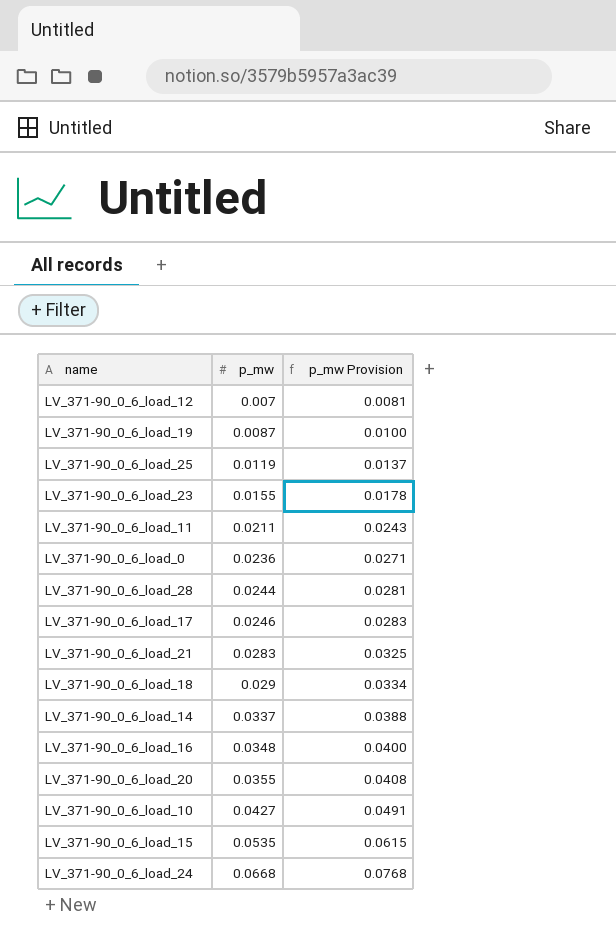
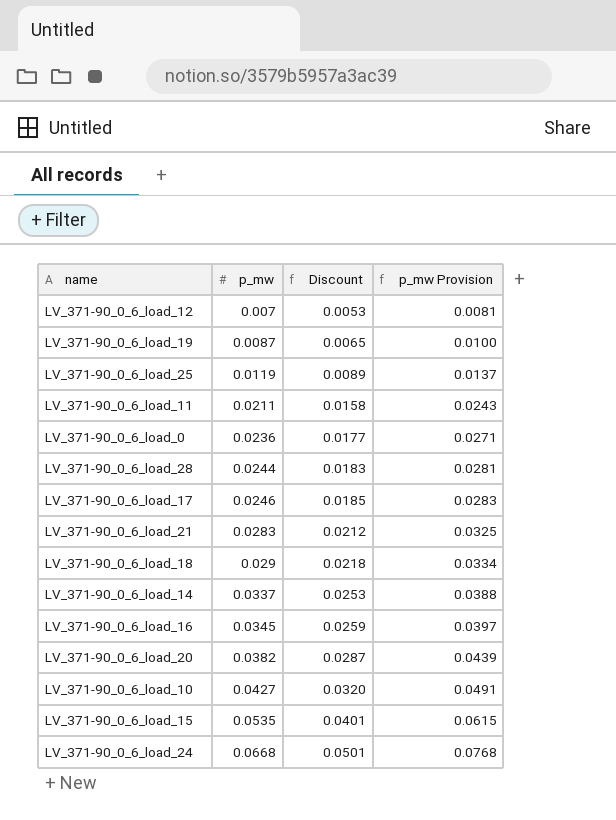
column Discount | formula: none -> [p_mw] * 0.75
row LV_371-90_0_6_load_23: 0.0155 | 0.0178 -> none
LV_371-90_0_6_load_16 | p_mw: 0.0348 -> 0.0345
LV_371-90_0_6_load_16 | p_mw Provision: 0.0400 -> 0.0397
LV_371-90_0_6_load_20 | p_mw: 0.0355 -> 0.0382
LV_371-90_0_6_load_20 | p_mw Provision: 0.0408 -> 0.0439

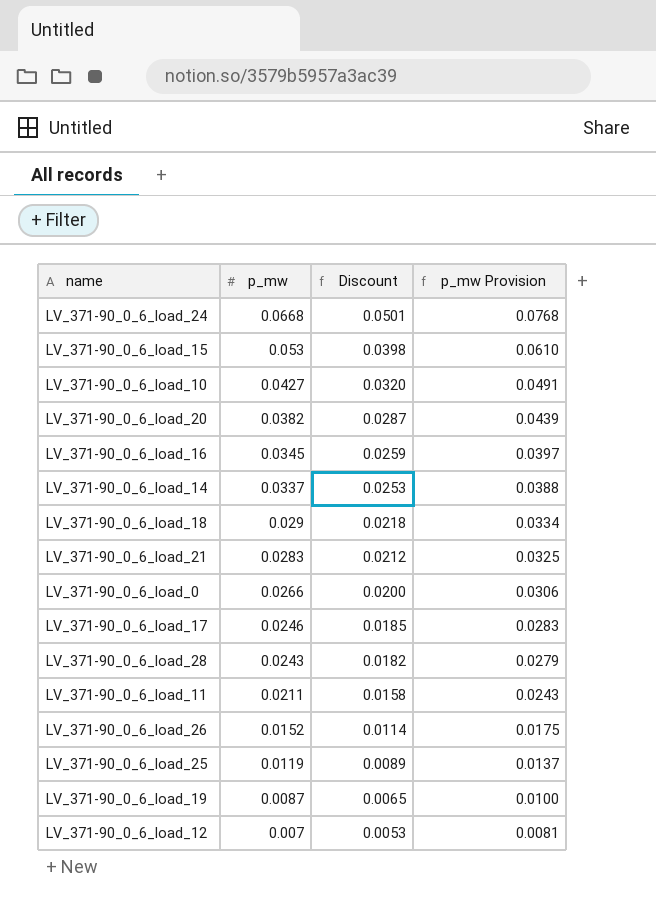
row order: p_mw ascending -> p_mw descending
LV_371-90_0_6_load_15 | p_mw: 0.0535 -> 0.053
LV_371-90_0_6_load_15 | Discount: 0.0401 -> 0.0398
LV_371-90_0_6_load_15 | p_mw Provision: 0.0615 -> 0.0610
LV_371-90_0_6_load_0 | p_mw: 0.0236 -> 0.0266
LV_371-90_0_6_load_0 | Discount: 0.0177 -> 0.0200
LV_371-90_0_6_load_0 | p_mw Provision: 0.0271 -> 0.0306
LV_371-90_0_6_load_28 | p_mw: 0.0244 -> 0.0243
LV_371-90_0_6_load_28 | Discount: 0.0183 -> 0.0182
LV_371-90_0_6_load_28 | p_mw Provision: 0.0281 -> 0.0279
row LV_371-90_0_6_load_26: none -> 0.0152 | 0.0114 | 0.0175

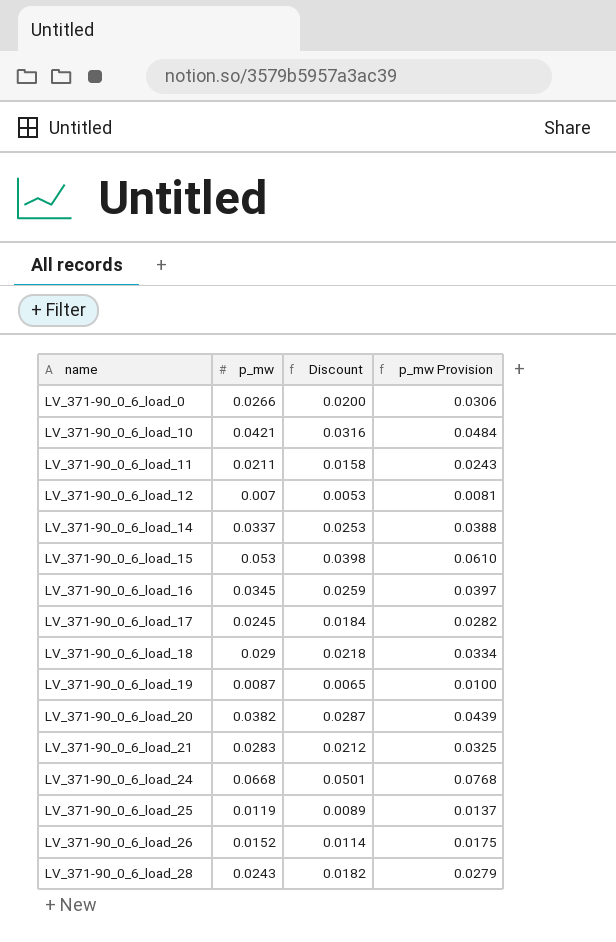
row order: p_mw descending -> name ascending
LV_371-90_0_6_load_10 | p_mw: 0.0427 -> 0.0421
LV_371-90_0_6_load_10 | Discount: 0.0320 -> 0.0316
LV_371-90_0_6_load_10 | p_mw Provision: 0.0491 -> 0.0484
LV_371-90_0_6_load_17 | p_mw: 0.0246 -> 0.0245
LV_371-90_0_6_load_17 | Discount: 0.0185 -> 0.0184
LV_371-90_0_6_load_17 | p_mw Provision: 0.0283 -> 0.0282

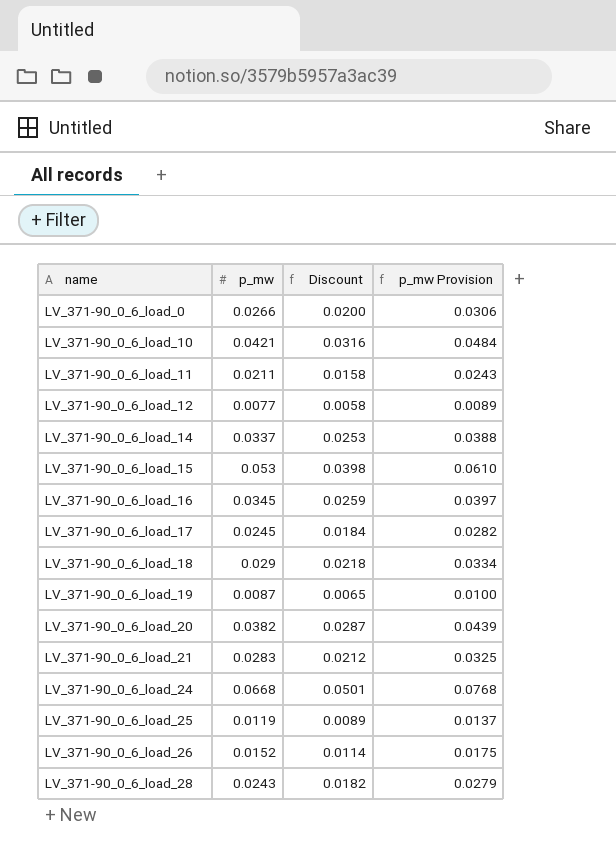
LV_371-90_0_6_load_12 | p_mw: 0.007 -> 0.0077
LV_371-90_0_6_load_12 | Discount: 0.0053 -> 0.0058
LV_371-90_0_6_load_12 | p_mw Provision: 0.0081 -> 0.0089

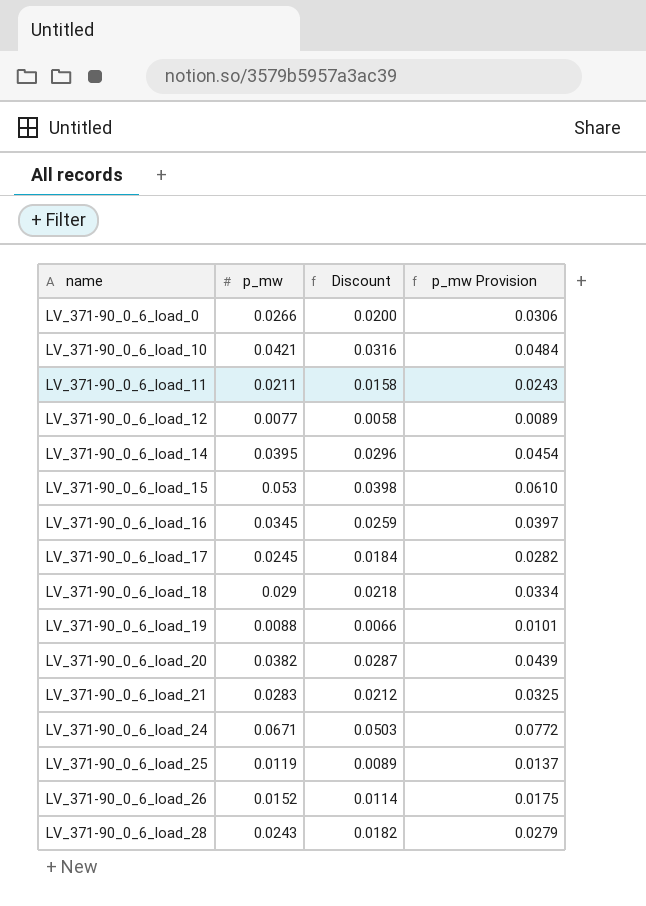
LV_371-90_0_6_load_14 | p_mw: 0.0337 -> 0.0395
LV_371-90_0_6_load_14 | Discount: 0.0253 -> 0.0296
LV_371-90_0_6_load_14 | p_mw Provision: 0.0388 -> 0.0454
LV_371-90_0_6_load_19 | p_mw: 0.0087 -> 0.0088
LV_371-90_0_6_load_19 | Discount: 0.0065 -> 0.0066
LV_371-90_0_6_load_19 | p_mw Provision: 0.0100 -> 0.0101
LV_371-90_0_6_load_24 | p_mw: 0.0668 -> 0.0671
LV_371-90_0_6_load_24 | Discount: 0.0501 -> 0.0503
LV_371-90_0_6_load_24 | p_mw Provision: 0.0768 -> 0.0772

